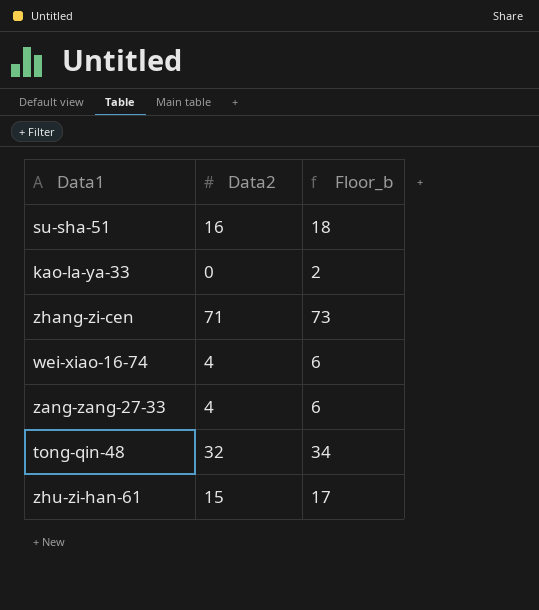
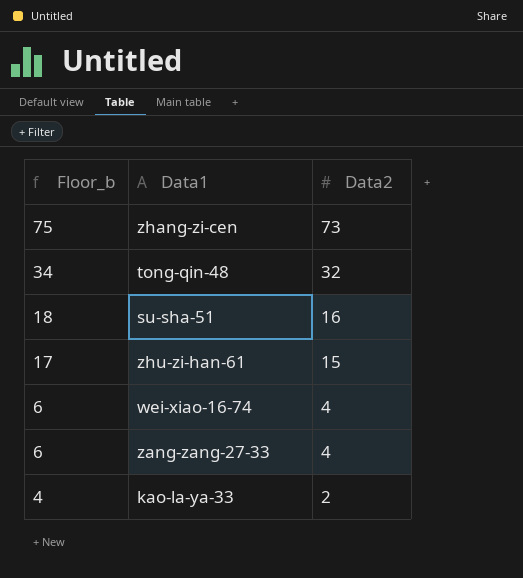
row order: none -> Floor_b descending
column Floor_b | position: 3 -> 1
zhang-zi-cen | Floor_b: 73 -> 75
zhang-zi-cen | Data2: 71 -> 73
kao-la-ya-33 | Floor_b: 2 -> 4
kao-la-ya-33 | Data2: 0 -> 2

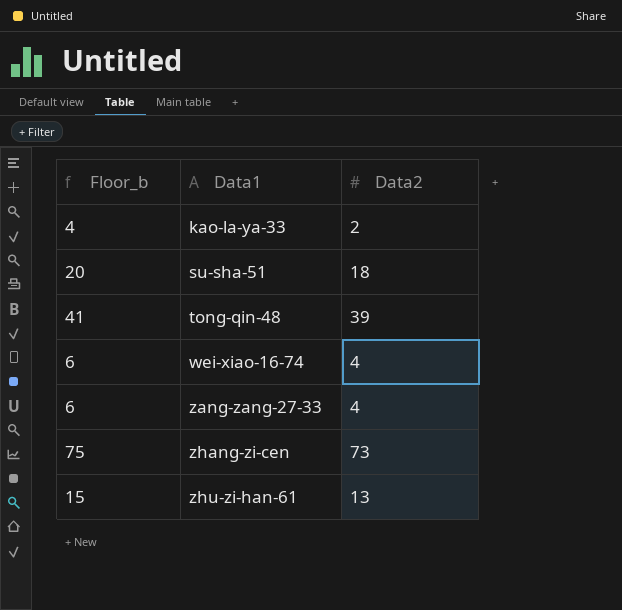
row order: Floor_b descending -> Data1 ascending
su-sha-51 | Floor_b: 18 -> 20
su-sha-51 | Data2: 16 -> 18
tong-qin-48 | Floor_b: 34 -> 41
tong-qin-48 | Data2: 32 -> 39
zhu-zi-han-61 | Floor_b: 17 -> 15
zhu-zi-han-61 | Data2: 15 -> 13

